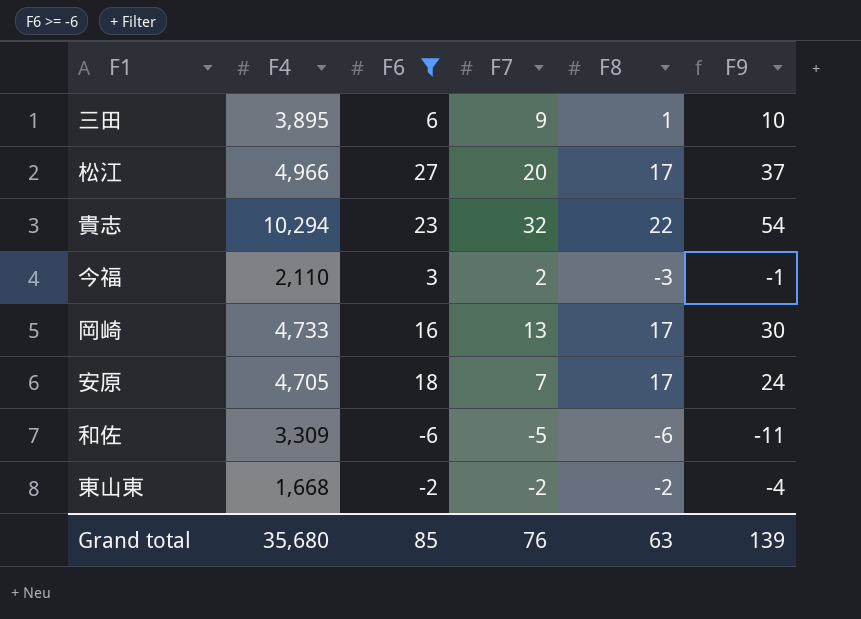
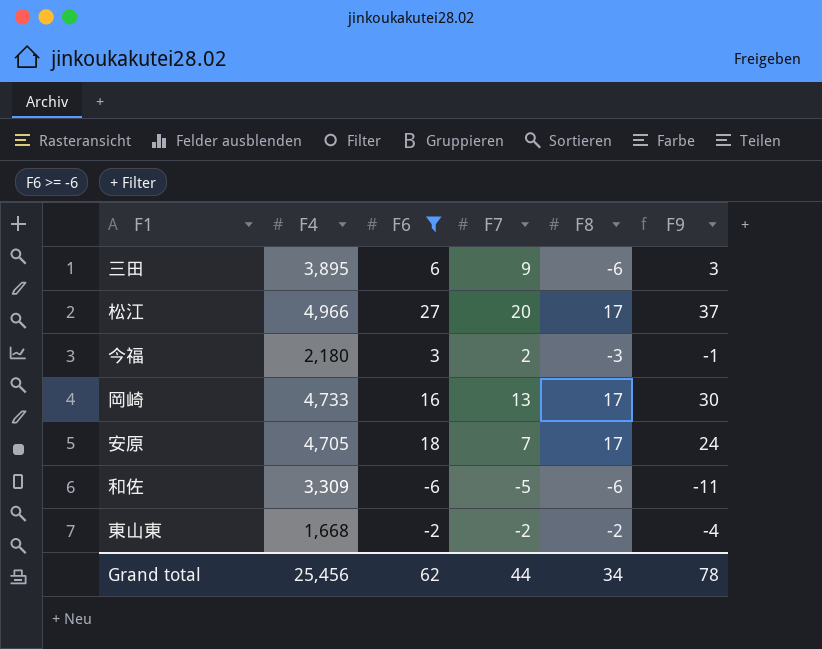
row 貴志: 10,294 | 23 | 32 | 22 | 54 -> none
三田 | F8: 1 -> -6
三田 | F9: 10 -> 3
今福 | F4: 2,110 -> 2,180
Grand total | F4: 35,680 -> 25,456
Grand total | F6: 85 -> 62
Grand total | F7: 76 -> 44
Grand total | F8: 63 -> 34
Grand total | F9: 139 -> 78

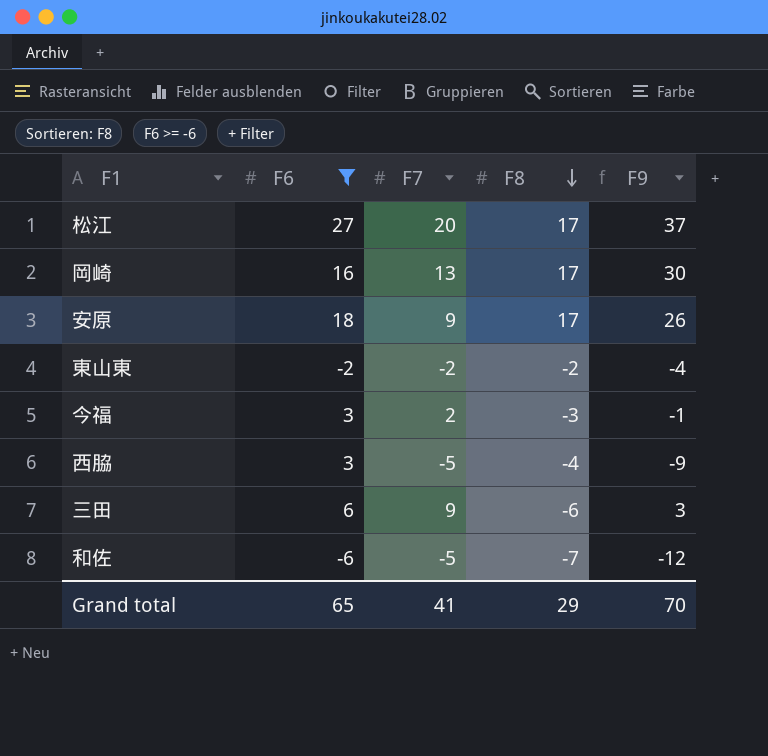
row order: none -> F8 descending
column F4 | position: 2 -> none
安原 | F7: 7 -> 9
安原 | F9: 24 -> 26
row 西脇: none -> 3 | -5 | -4 | -9
和佐 | F8: -6 -> -7
和佐 | F9: -11 -> -12
Grand total | F6: 62 -> 65
Grand total | F7: 44 -> 41
Grand total | F8: 34 -> 29
Grand total | F9: 78 -> 70

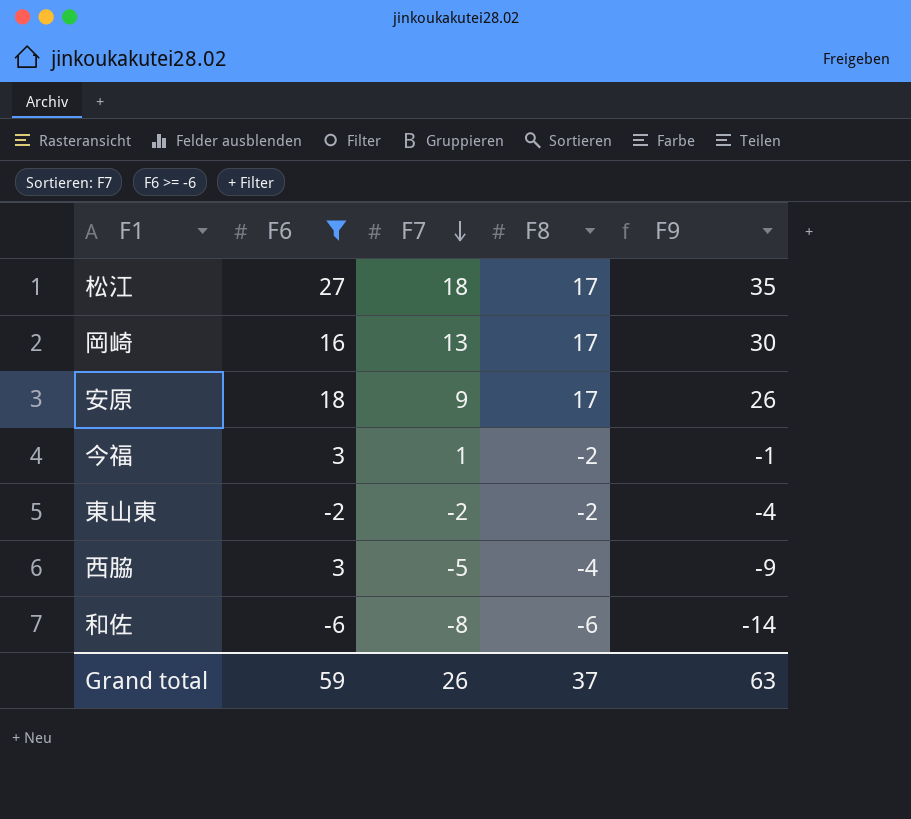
row order: F8 descending -> F7 descending
row 三田: 6 | 9 | -6 | 3 -> none
松江 | F7: 20 -> 18
松江 | F9: 37 -> 35
今福 | F7: 2 -> 1
今福 | F8: -3 -> -2
和佐 | F7: -5 -> -8
和佐 | F8: -7 -> -6
和佐 | F9: -12 -> -14
Grand total | F6: 65 -> 59
Grand total | F7: 41 -> 26
Grand total | F8: 29 -> 37
Grand total | F9: 70 -> 63

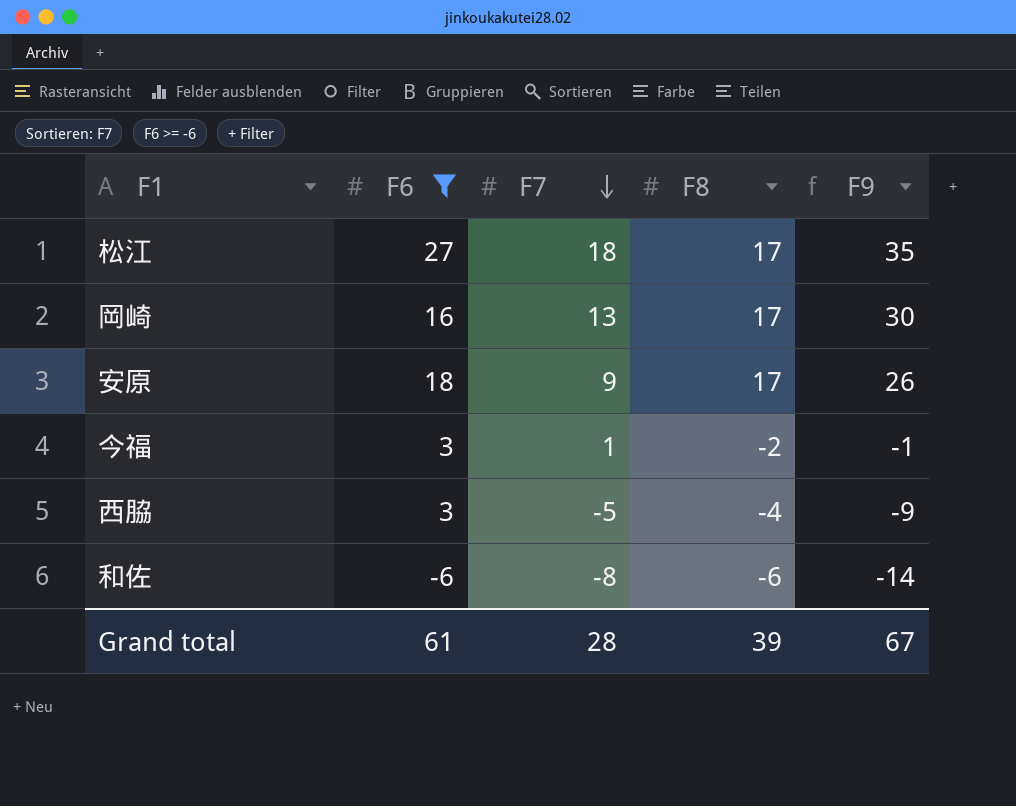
row 東山東: -2 | -2 | -2 | -4 -> none
Grand total | F6: 59 -> 61
Grand total | F7: 26 -> 28
Grand total | F8: 37 -> 39
Grand total | F9: 63 -> 67

